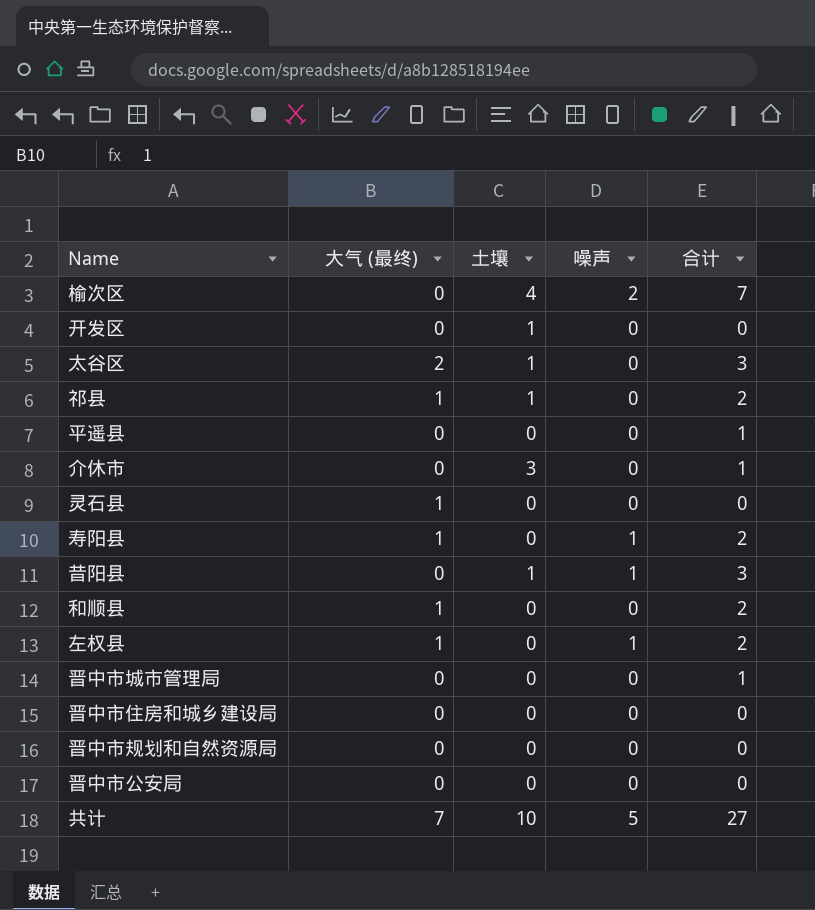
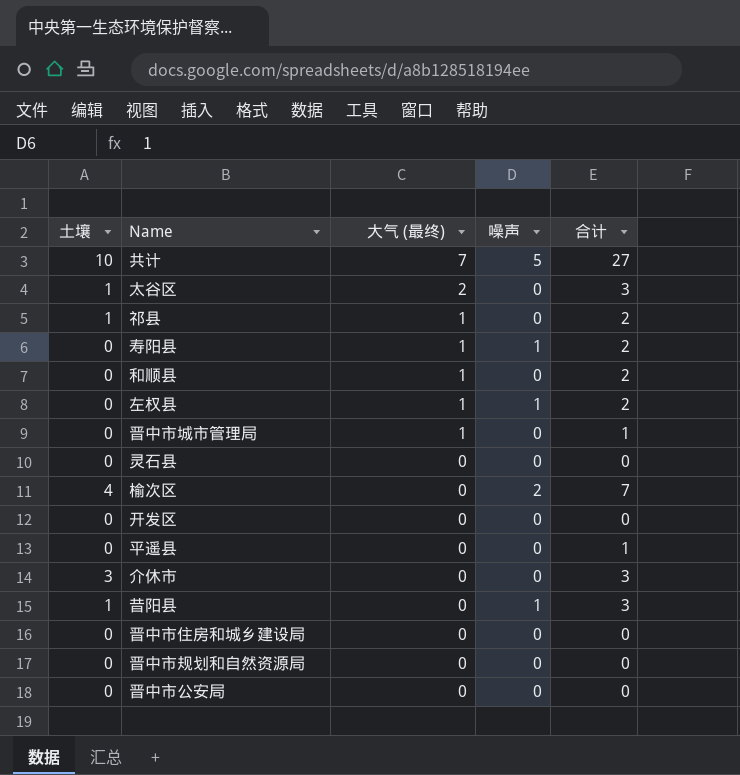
row order: none -> 大气 (最终) descending
column 土壤 | position: 3 -> 1
晋中市城市管理局 | 大气 (最终): 0 -> 1
灵石县 | 大气 (最终): 1 -> 0
开发区 | 土壤: 1 -> 0
介休市 | 合计: 1 -> 3

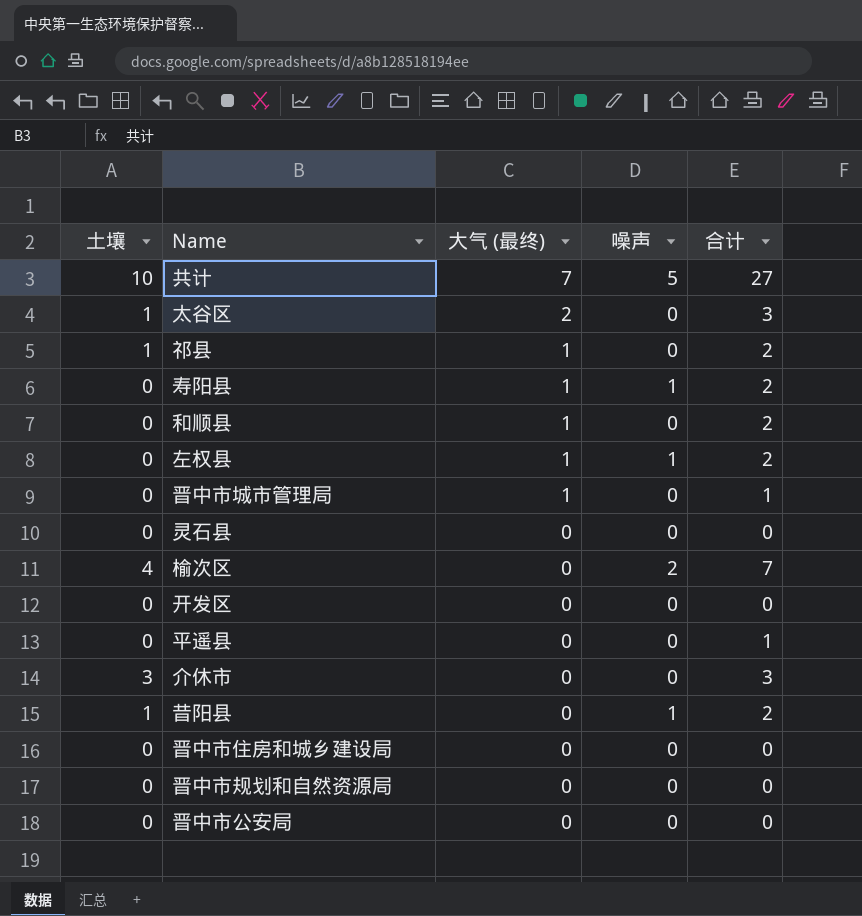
昔阳县 | 合计: 3 -> 2

